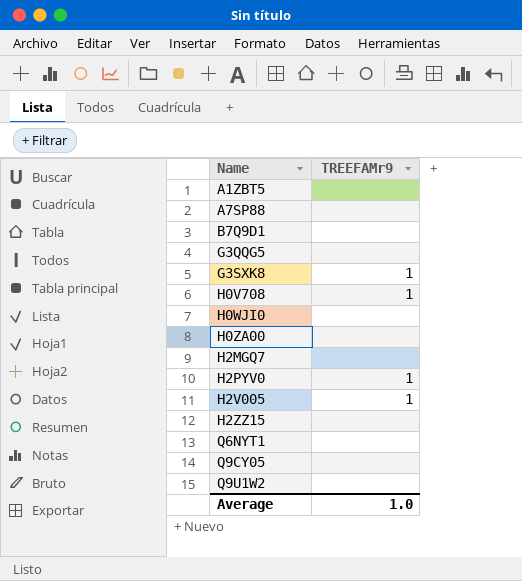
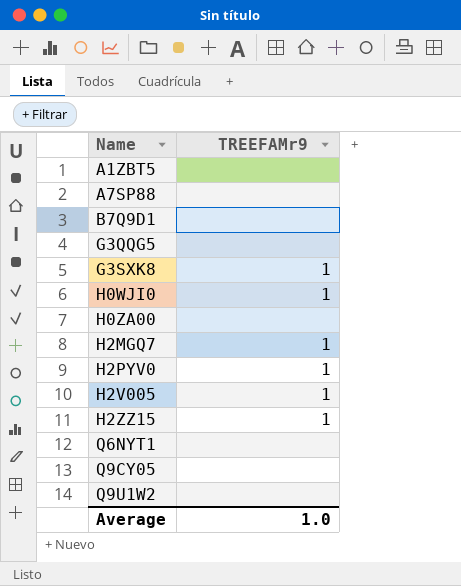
row H0V708: 1 -> none
H0WJI0 | TREEFAMr9: none -> 1
H2MGQ7 | TREEFAMr9: none -> 1
H2ZZ15 | TREEFAMr9: none -> 1

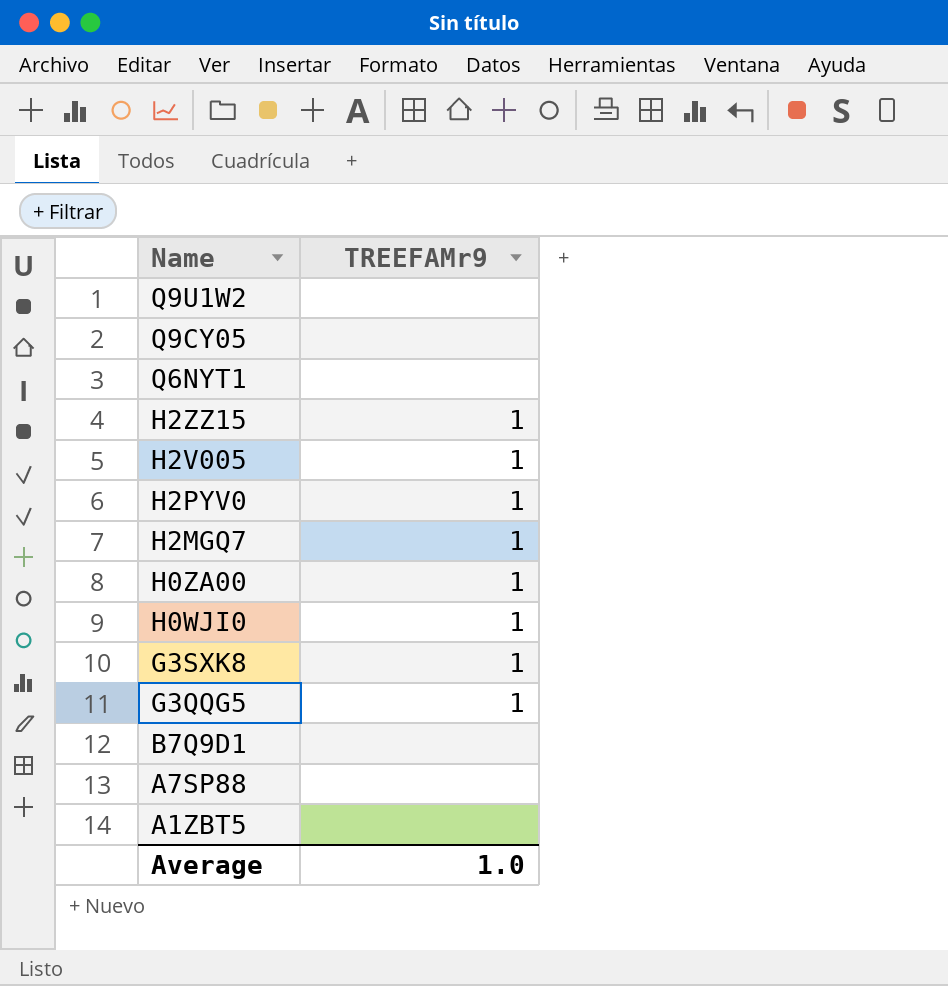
row order: Name ascending -> Name descending
H0ZA00 | TREEFAMr9: none -> 1
G3QQG5 | TREEFAMr9: none -> 1

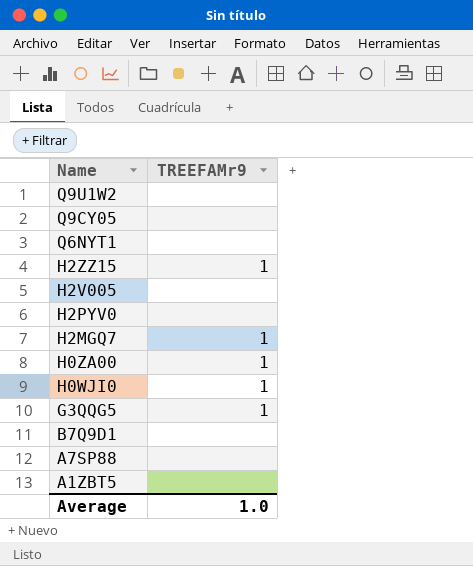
row G3SXK8: 1 -> none
H2V005 | TREEFAMr9: 1 -> none
H2PYV0 | TREEFAMr9: 1 -> none

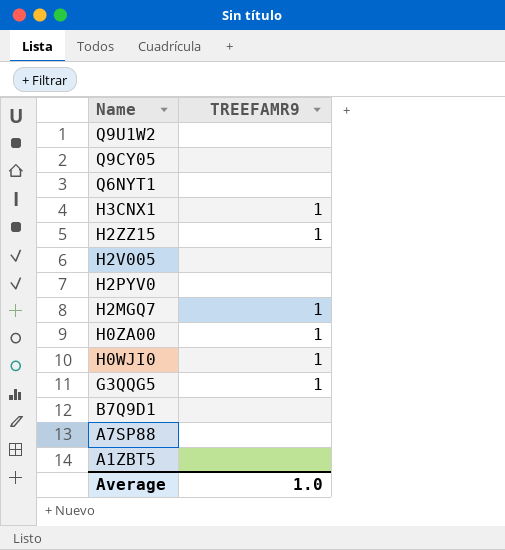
column name: TREEFAMr9 -> TREEFAMR9
row H3CNX1: none -> 1

